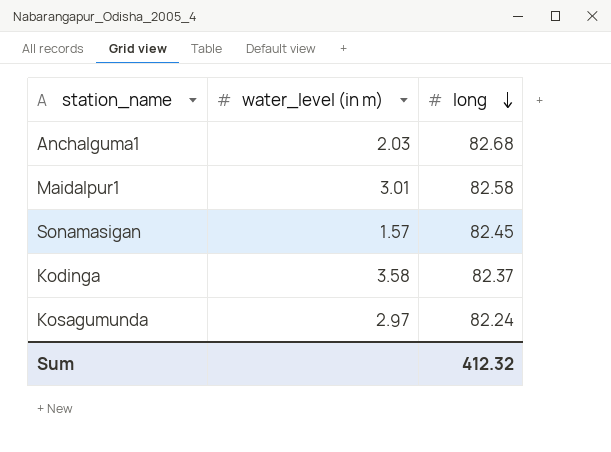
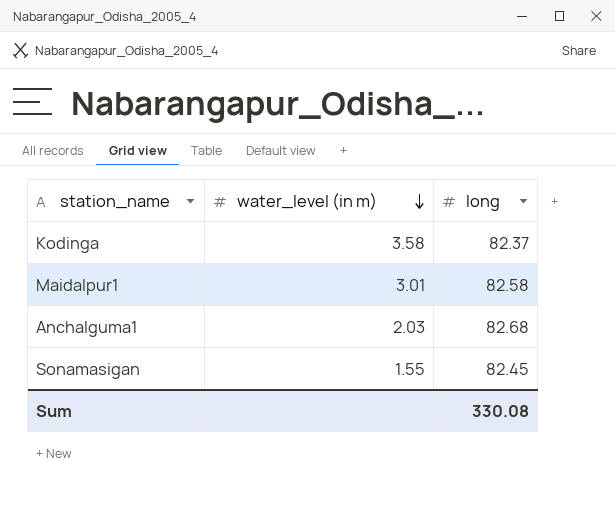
row order: long descending -> water_level (in m) descending
row Kosagumunda: 2.97 | 82.24 -> none
Sonamasigan | water_level (in m): 1.57 -> 1.55
Sum | long: 412.32 -> 330.08

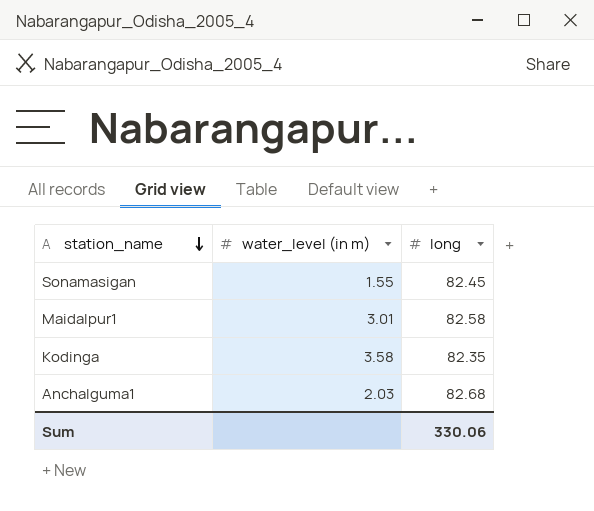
row order: water_level (in m) descending -> station_name descending
Kodinga | long: 82.37 -> 82.35
Sum | long: 330.08 -> 330.06

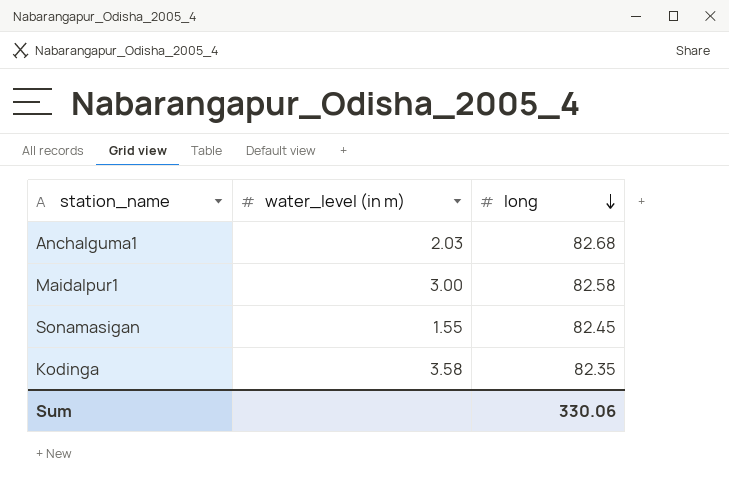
row order: station_name descending -> long descending
Maidalpur1 | water_level (in m): 3.01 -> 3.00

